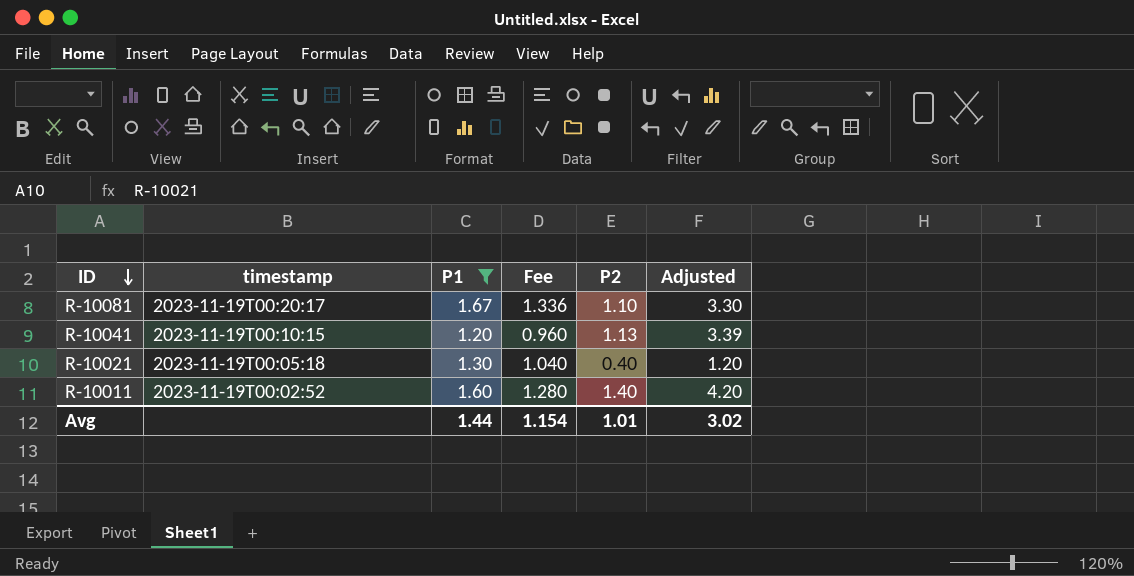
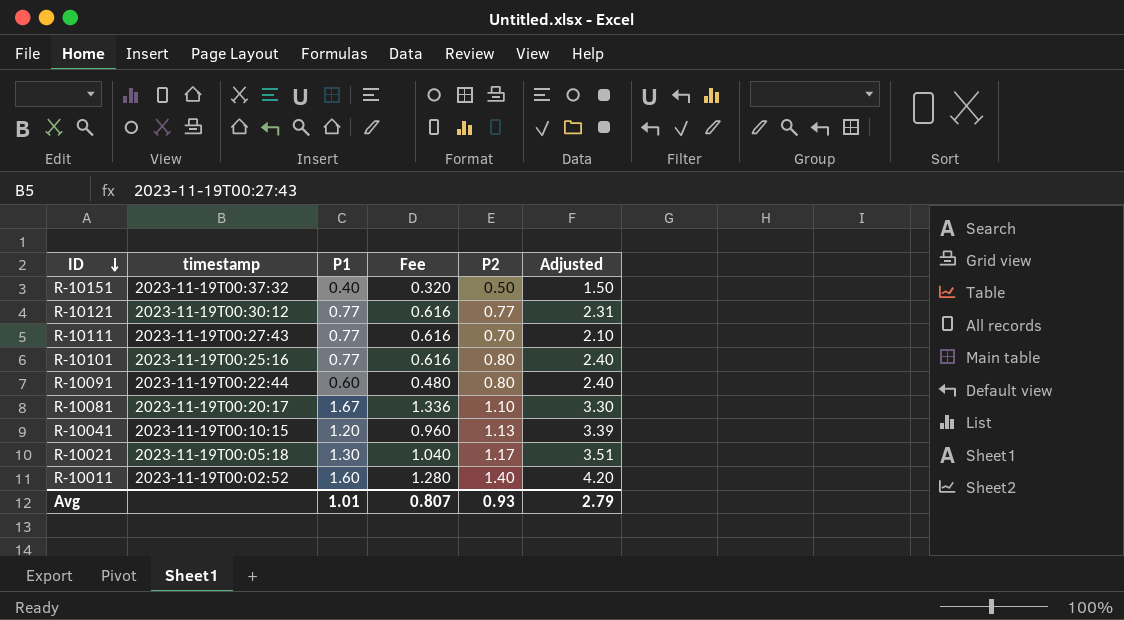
filter: P1 >= 1.20 -> none
R-10021 | P2: 0.40 -> 1.17
R-10021 | Adjusted: 1.20 -> 3.51
Avg | P1: 1.44 -> 1.01
Avg | Fee: 1.154 -> 0.807
Avg | P2: 1.01 -> 0.93
Avg | Adjusted: 3.02 -> 2.79

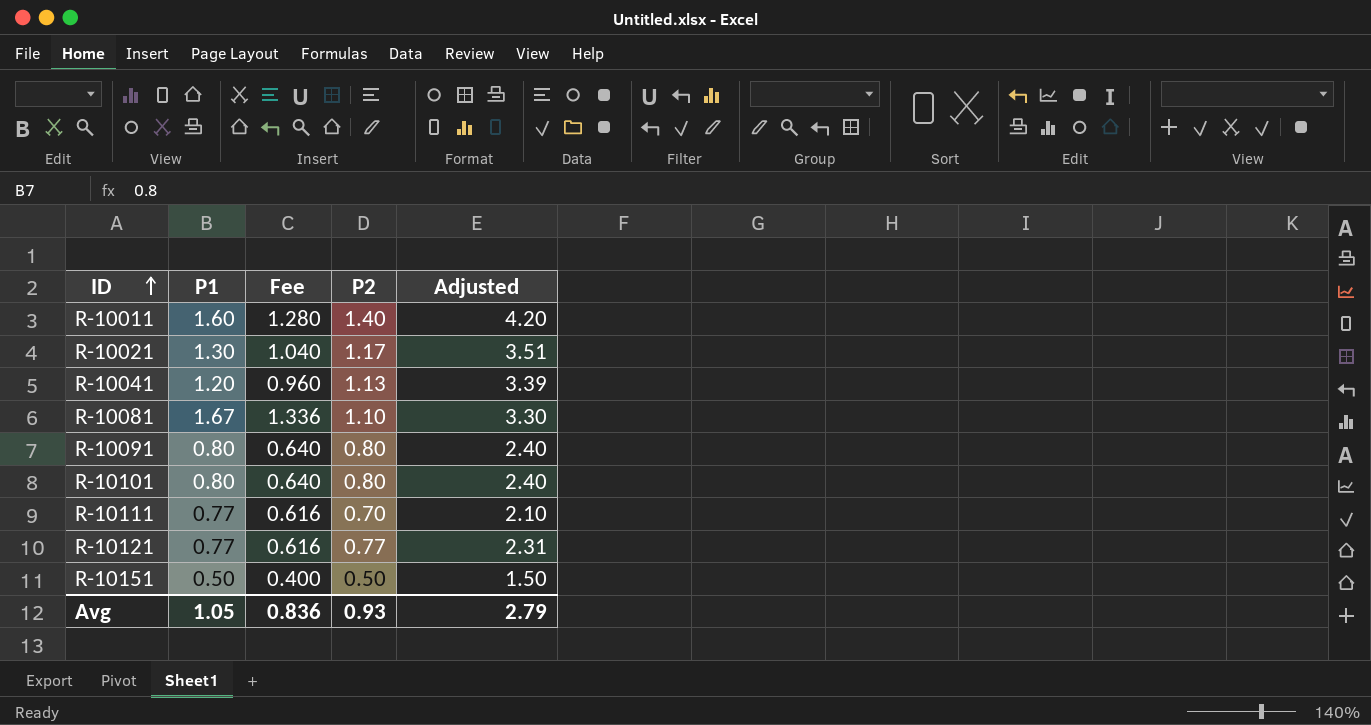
row order: ID descending -> ID ascending
column timestamp | position: 2 -> none
R-10091 | P1: 0.60 -> 0.80
R-10091 | Fee: 0.480 -> 0.640
R-10101 | P1: 0.77 -> 0.80
R-10101 | Fee: 0.616 -> 0.640
R-10151 | P1: 0.40 -> 0.50
R-10151 | Fee: 0.320 -> 0.400
Avg | P1: 1.01 -> 1.05
Avg | Fee: 0.807 -> 0.836

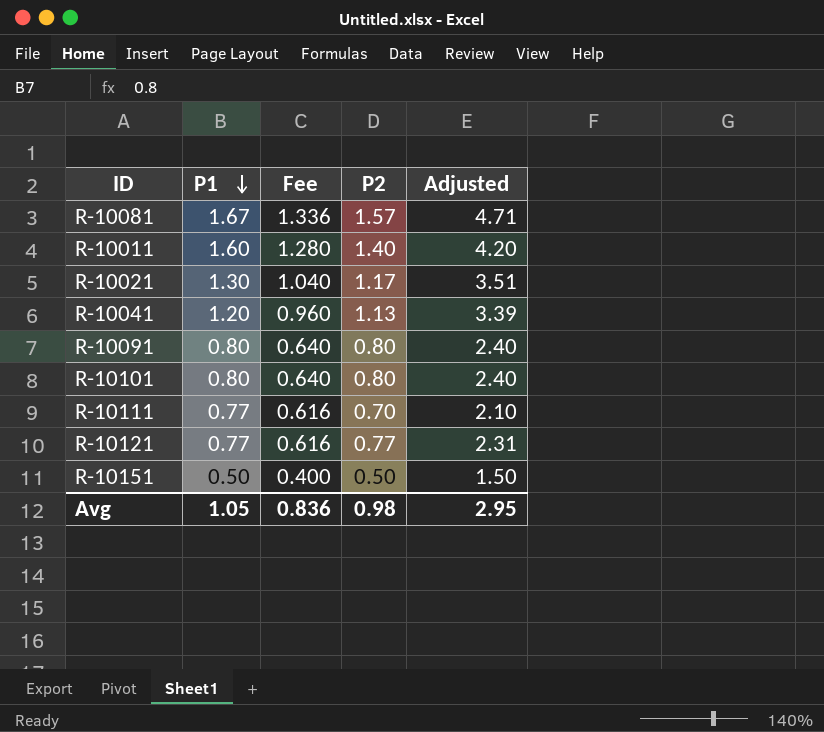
row order: ID ascending -> P1 descending
R-10081 | P2: 1.10 -> 1.57
R-10081 | Adjusted: 3.30 -> 4.71
Avg | P2: 0.93 -> 0.98
Avg | Adjusted: 2.79 -> 2.95

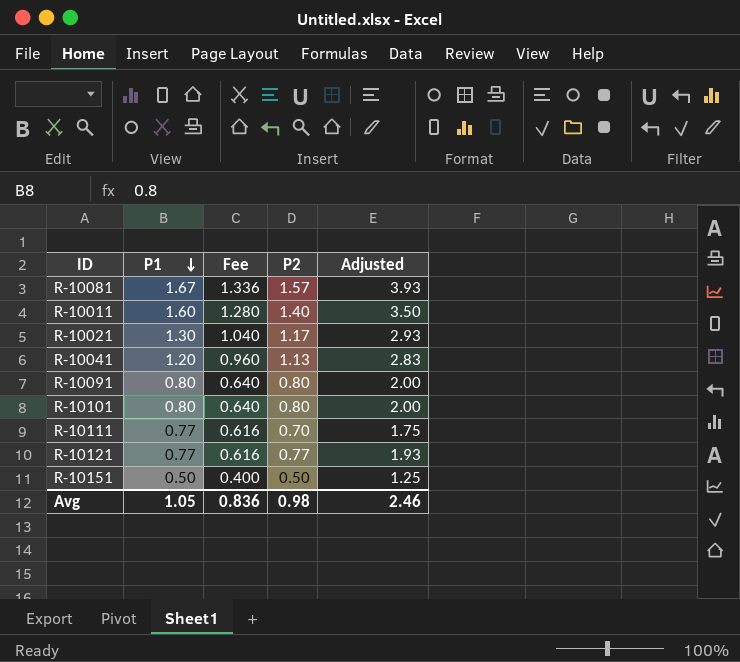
column Adjusted | formula: [P2] * 3 -> [P2] * 2.5
Avg | Adjusted: 2.95 -> 2.46

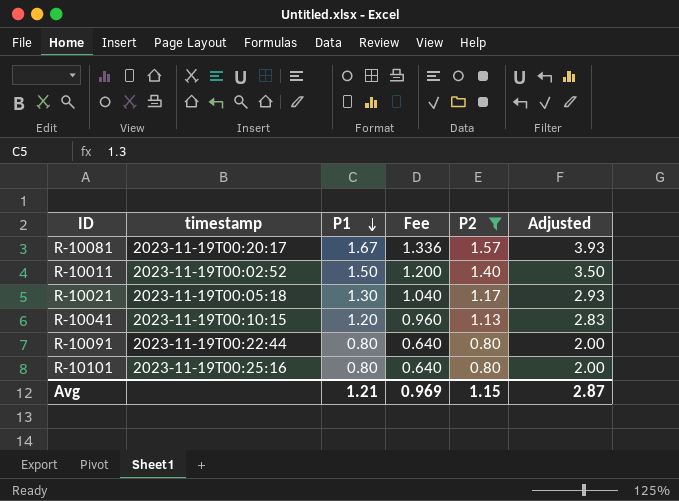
filter: none -> P2 >= 0.80
column timestamp | position: none -> 2
R-10011 | P1: 1.60 -> 1.50
R-10011 | Fee: 1.280 -> 1.200
Avg | P1: 1.05 -> 1.21
Avg | Fee: 0.836 -> 0.969
Avg | P2: 0.98 -> 1.15
Avg | Adjusted: 2.46 -> 2.87

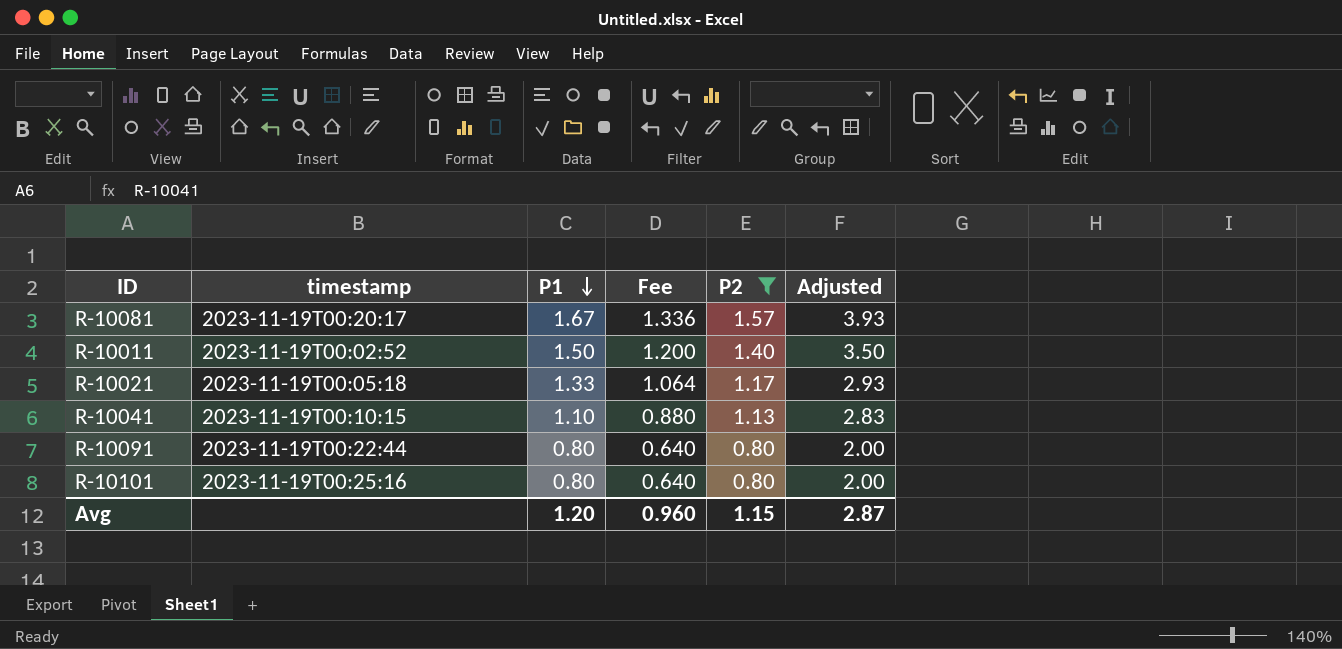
R-10021 | P1: 1.30 -> 1.33
R-10021 | Fee: 1.040 -> 1.064
R-10041 | P1: 1.20 -> 1.10
R-10041 | Fee: 0.960 -> 0.880
Avg | P1: 1.21 -> 1.20
Avg | Fee: 0.969 -> 0.960

